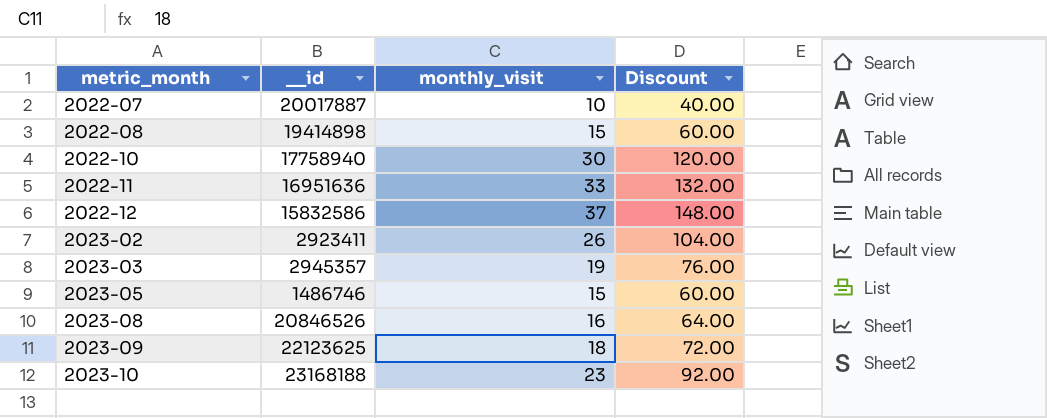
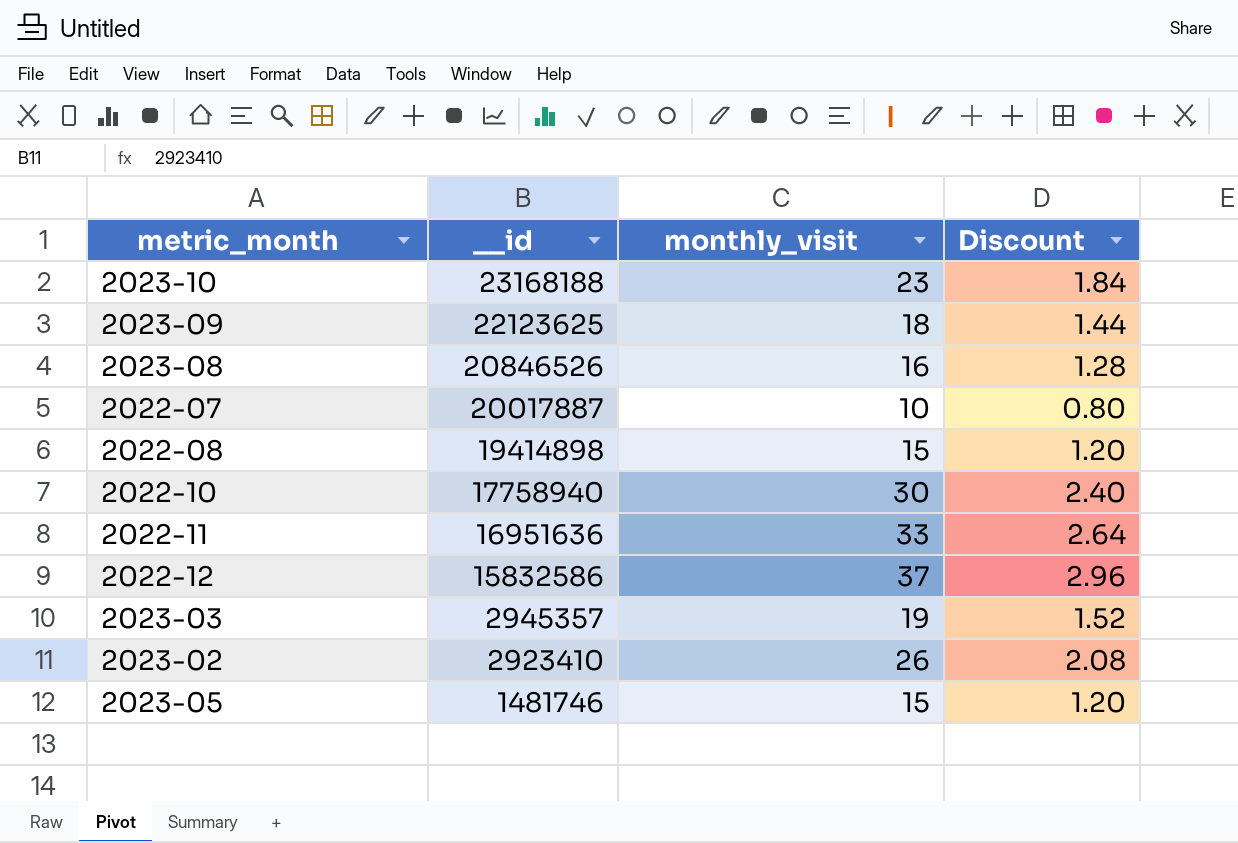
row order: metric_month ascending -> __id descending
column Discount | formula: [monthly_visit] * 4 -> [monthly_visit] * 0.08
2023-02 | __id: 2923411 -> 2923410
2023-05 | __id: 1486746 -> 1481746

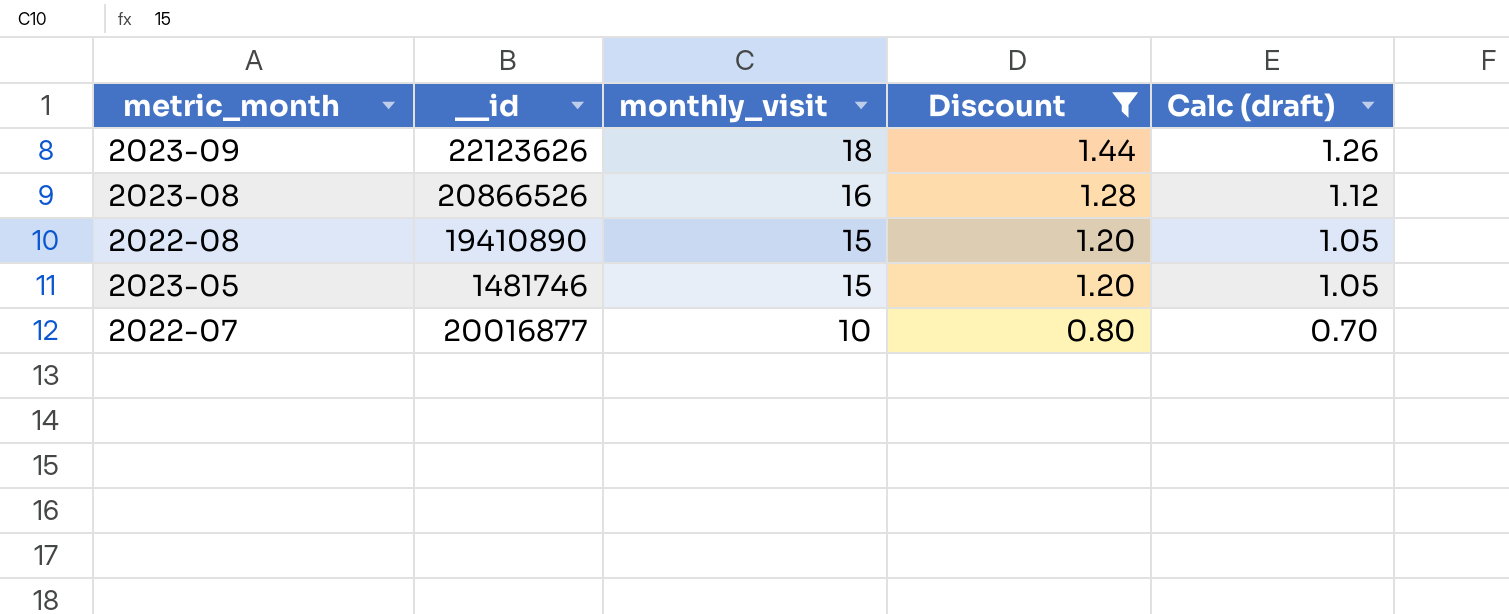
filter: none -> Discount <= 1.44
row order: __id descending -> monthly_visit descending
column Calc (draft) | formula: none -> [monthly_visit] * 0.07
2023-09 | __id: 22123625 -> 22123626
2023-08 | __id: 20846526 -> 20866526
2022-08 | __id: 19414898 -> 19410890
2022-07 | __id: 20017887 -> 20016877

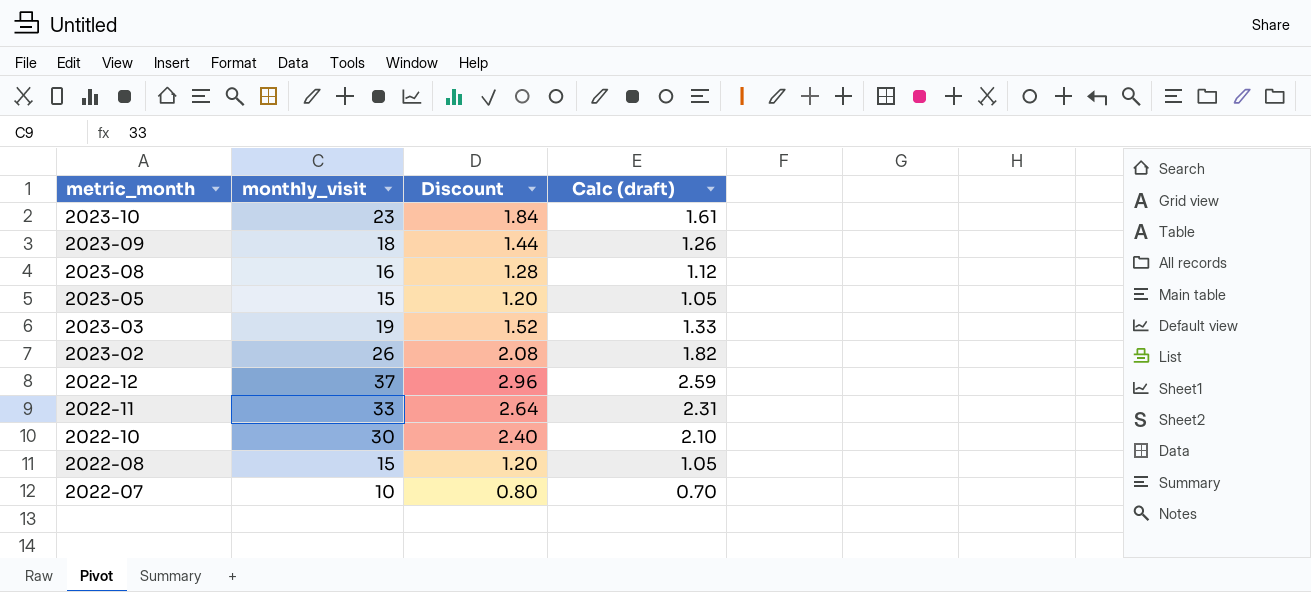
filter: Discount <= 1.44 -> none
row order: monthly_visit descending -> metric_month descending
column __id | position: 2 -> none

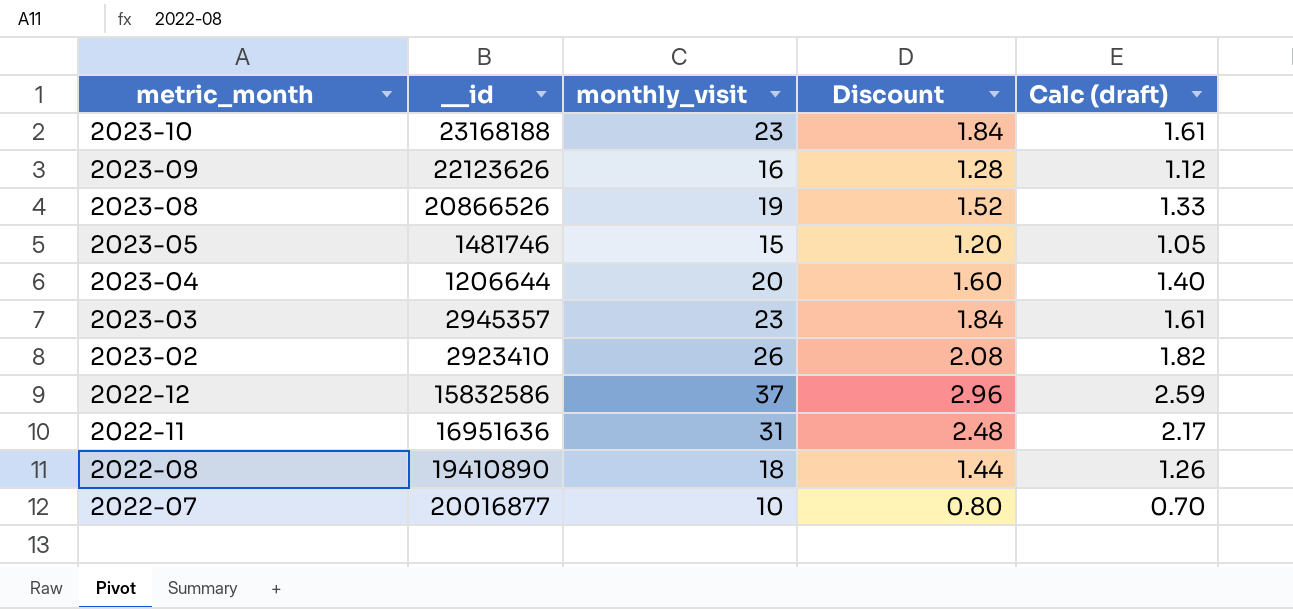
column __id | position: none -> 2
row 2022-10: 30 | 2.40 | 2.10 -> none
2023-09 | monthly_visit: 18 -> 16
2023-09 | Discount: 1.44 -> 1.28
2023-09 | Calc (draft): 1.26 -> 1.12
2023-08 | monthly_visit: 16 -> 19
2023-08 | Discount: 1.28 -> 1.52
2023-08 | Calc (draft): 1.12 -> 1.33
row 2023-04: none -> 1206644 | 20 | 1.60 | 1.40
2023-03 | monthly_visit: 19 -> 23
2023-03 | Discount: 1.52 -> 1.84
2023-03 | Calc (draft): 1.33 -> 1.61
2022-11 | monthly_visit: 33 -> 31
2022-11 | Discount: 2.64 -> 2.48
2022-11 | Calc (draft): 2.31 -> 2.17
2022-08 | monthly_visit: 15 -> 18
2022-08 | Discount: 1.20 -> 1.44
2022-08 | Calc (draft): 1.05 -> 1.26

